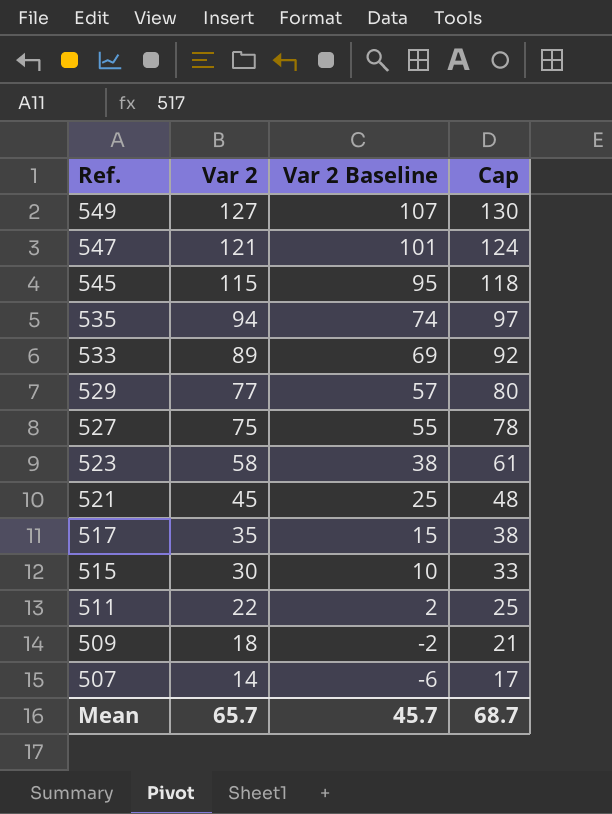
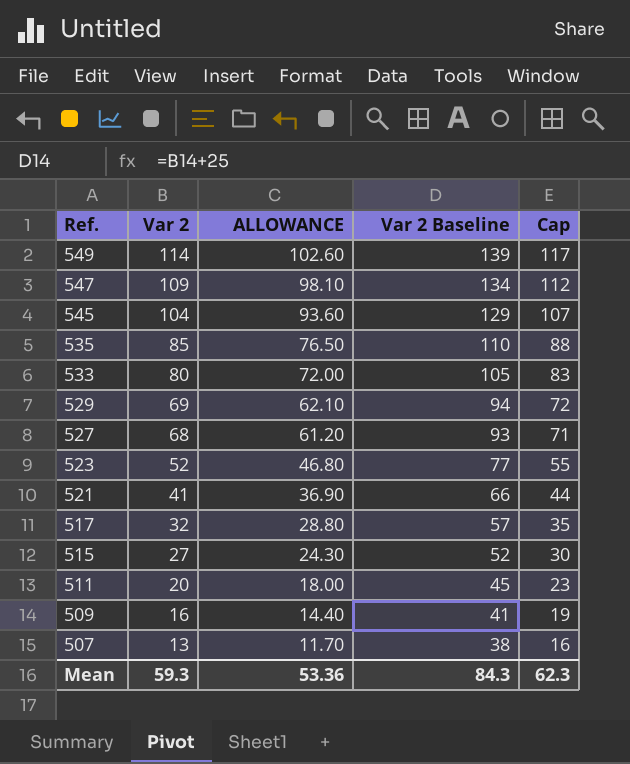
column ALLOWANCE | formula: none -> [Var 2] * 0.9
column Var 2 Baseline | formula: [Var 2] - 20 -> [Var 2] + 25
549 | Var 2: 127 -> 114
549 | Cap: 130 -> 117
547 | Var 2: 121 -> 109
547 | Cap: 124 -> 112
545 | Var 2: 115 -> 104
545 | Cap: 118 -> 107
535 | Var 2: 94 -> 85
535 | Cap: 97 -> 88
533 | Var 2: 89 -> 80
533 | Cap: 92 -> 83
529 | Var 2: 77 -> 69
529 | Cap: 80 -> 72
527 | Var 2: 75 -> 68
527 | Cap: 78 -> 71
523 | Var 2: 58 -> 52
523 | Cap: 61 -> 55
521 | Var 2: 45 -> 41
521 | Cap: 48 -> 44
517 | Var 2: 35 -> 32
517 | Cap: 38 -> 35
515 | Var 2: 30 -> 27
515 | Cap: 33 -> 30
511 | Var 2: 22 -> 20
511 | Cap: 25 -> 23
509 | Var 2: 18 -> 16
509 | Cap: 21 -> 19
507 | Var 2: 14 -> 13
507 | Cap: 17 -> 16
Mean | Var 2: 65.7 -> 59.3
Mean | Var 2 Baseline: 45.7 -> 84.3
Mean | Cap: 68.7 -> 62.3

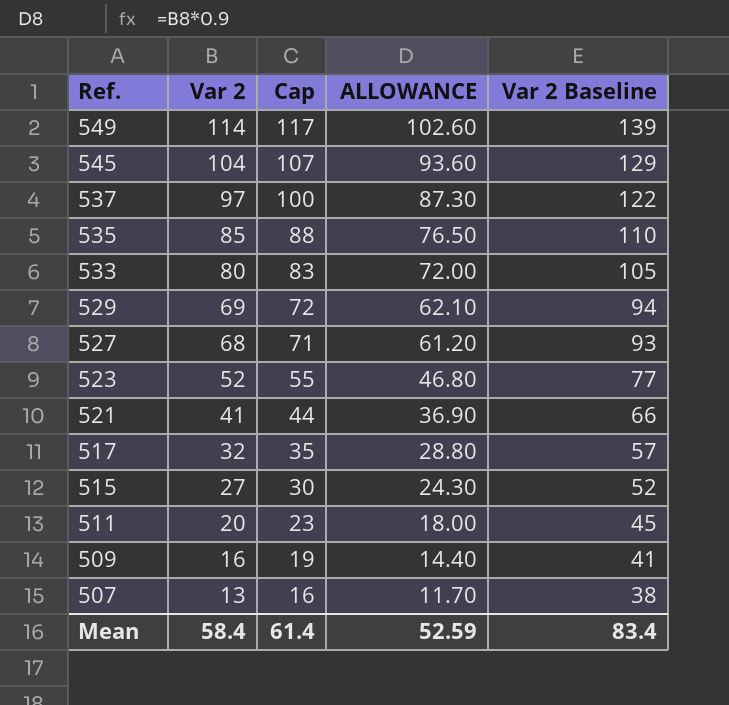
column Cap | position: 5 -> 3
row 547: 109 | 98.10 | 134 | 112 -> none
row 537: none -> 97 | 100 | 87.30 | 122
Mean | Var 2: 59.3 -> 58.4
Mean | Cap: 62.3 -> 61.4
Mean | ALLOWANCE: 53.36 -> 52.59
Mean | Var 2 Baseline: 84.3 -> 83.4

